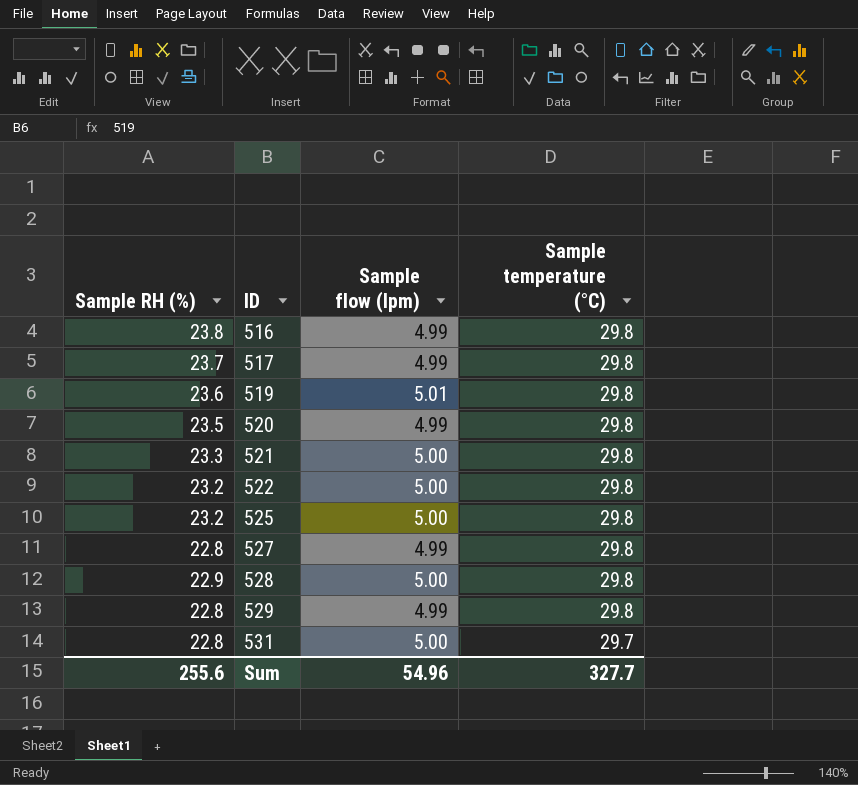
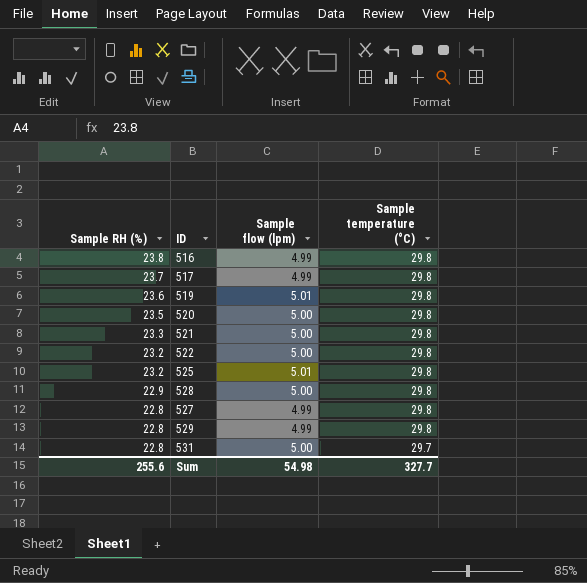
row order: ID ascending -> Sample RH (%) descending
520 | Sample flow (lpm): 4.99 -> 5.00
525 | Sample flow (lpm): 5.00 -> 5.01
Sum | Sample flow (lpm): 54.96 -> 54.98

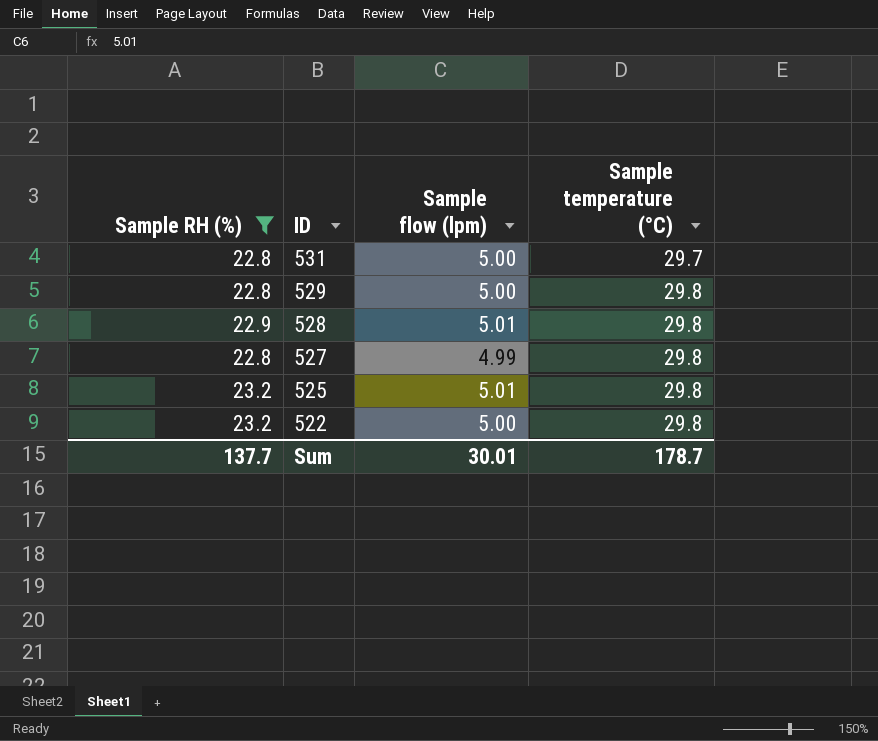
filter: none -> Sample RH (%) <= 23.2
row order: Sample RH (%) descending -> ID descending
529 | Sample flow (lpm): 4.99 -> 5.00
528 | Sample flow (lpm): 5.00 -> 5.01
Sum | Sample RH (%): 255.6 -> 137.7
Sum | Sample flow (lpm): 54.98 -> 30.01
Sum | Sample temperature (°C): 327.7 -> 178.7

